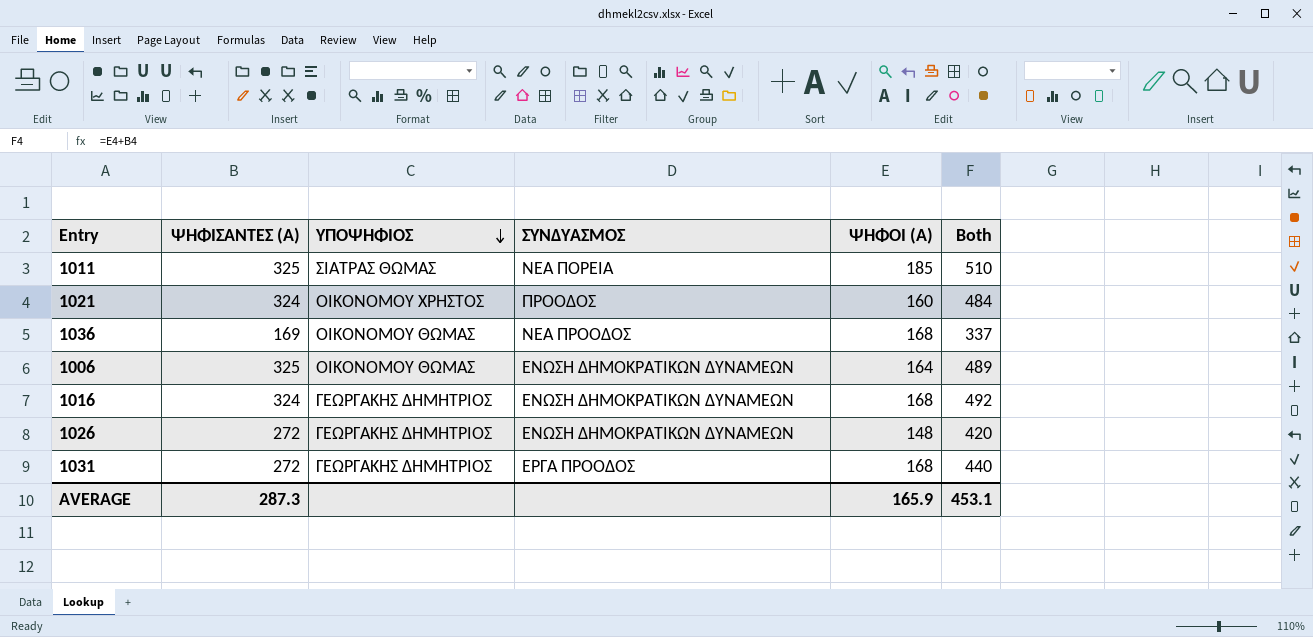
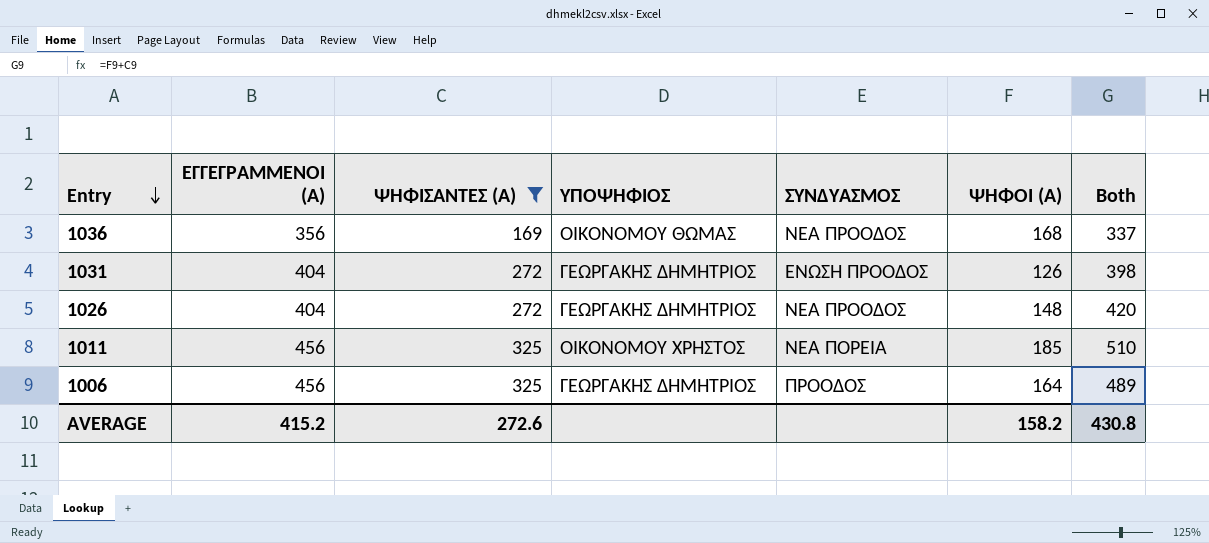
filter: none -> ΨΗΦΙΣΑΝΤΕΣ (Α) != 324
row order: ΥΠΟΨΗΦΙΟΣ descending -> Entry descending
column ΕΓΓΕΓΡΑΜΜΕΝΟΙ (Α) | position: none -> 2
1031 | ΣΥΝΔΥΑΣΜΟΣ: ΕΡΓΑ ΠΡΟΟΔΟΣ -> ΕΝΩΣΗ ΠΡΟΟΔΟΣ
1031 | ΨΗΦΟΙ (Α): 168 -> 126
1031 | Both: 440 -> 398
1026 | ΣΥΝΔΥΑΣΜΟΣ: ΕΝΩΣΗ ΔΗΜΟΚΡΑΤΙΚΩΝ ΔΥΝΑΜΕΩΝ -> ΝΕΑ ΠΡΟΟΔΟΣ
1011 | ΥΠΟΨΗΦΙΟΣ: ΣΙΑΤΡΑΣ ΘΩΜΑΣ -> ΟΙΚΟΝΟΜΟΥ ΧΡΗΣΤΟΣ
1006 | ΥΠΟΨΗΦΙΟΣ: ΟΙΚΟΝΟΜΟΥ ΘΩΜΑΣ -> ΓΕΩΡΓΑΚΗΣ ΔΗΜΗΤΡΙΟΣ
1006 | ΣΥΝΔΥΑΣΜΟΣ: ΕΝΩΣΗ ΔΗΜΟΚΡΑΤΙΚΩΝ ΔΥΝΑΜΕΩΝ -> ΠΡΟΟΔΟΣ
AVERAGE | ΨΗΦΙΣΑΝΤΕΣ (Α): 287.3 -> 272.6
AVERAGE | ΨΗΦΟΙ (Α): 165.9 -> 158.2
AVERAGE | Both: 453.1 -> 430.8

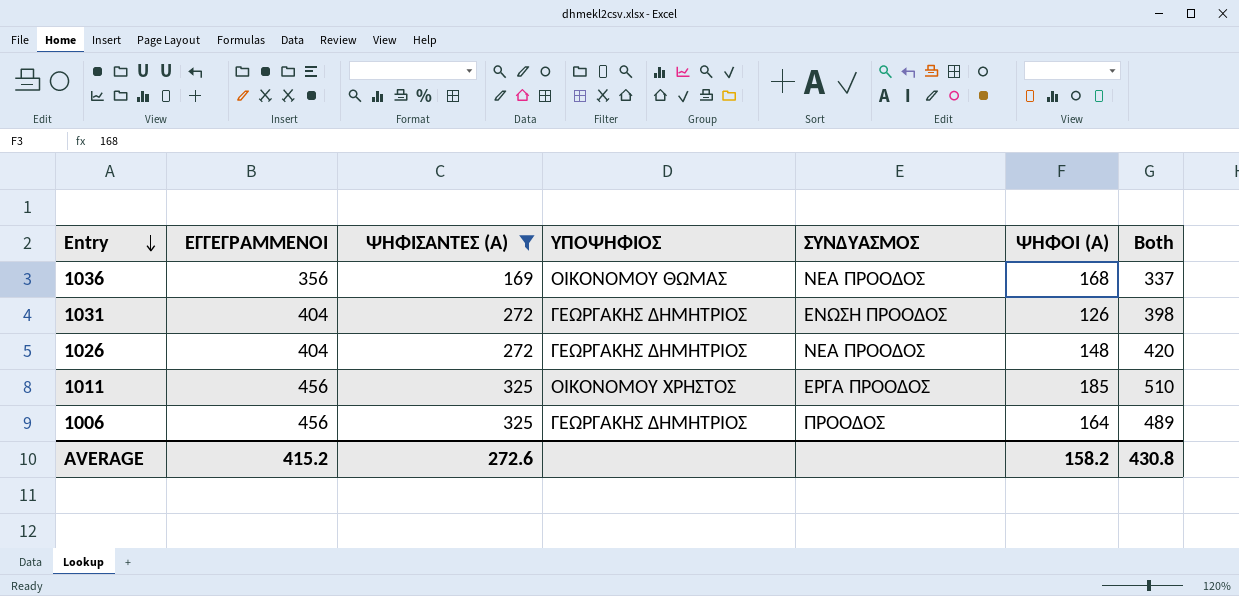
column name: ΕΓΓΕΓΡΑΜΜΕΝΟΙ (Α) -> ΕΓΓΕΓΡΑΜΜΕΝΟΙ
1011 | ΣΥΝΔΥΑΣΜΟΣ: ΝΕΑ ΠΟΡΕΙΑ -> ΕΡΓΑ ΠΡΟΟΔΟΣ

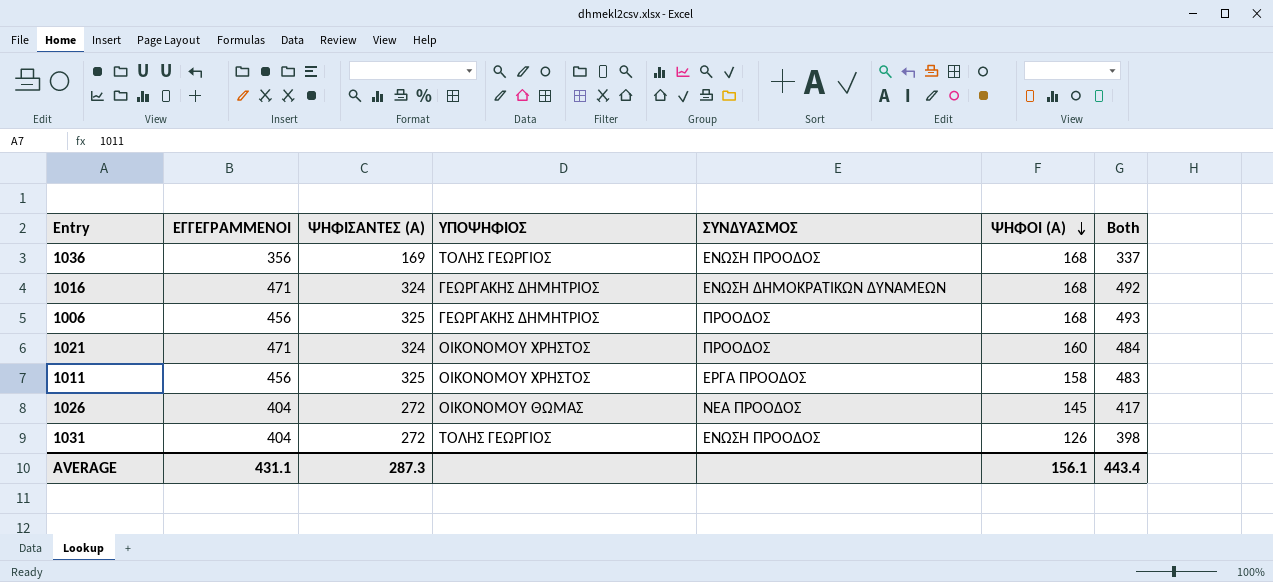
filter: ΨΗΦΙΣΑΝΤΕΣ (Α) != 324 -> none
row order: Entry descending -> ΨΗΦΟΙ (Α) descending
1036 | ΥΠΟΨΗΦΙΟΣ: ΟΙΚΟΝΟΜΟΥ ΘΩΜΑΣ -> ΤΟΛΗΣ ΓΕΩΡΓΙΟΣ
1036 | ΣΥΝΔΥΑΣΜΟΣ: ΝΕΑ ΠΡΟΟΔΟΣ -> ΕΝΩΣΗ ΠΡΟΟΔΟΣ
1006 | ΨΗΦΟΙ (Α): 164 -> 168
1006 | Both: 489 -> 493
1011 | ΨΗΦΟΙ (Α): 185 -> 158
1011 | Both: 510 -> 483
1026 | ΥΠΟΨΗΦΙΟΣ: ΓΕΩΡΓΑΚΗΣ ΔΗΜΗΤΡΙΟΣ -> ΟΙΚΟΝΟΜΟΥ ΘΩΜΑΣ
1026 | ΨΗΦΟΙ (Α): 148 -> 145
1026 | Both: 420 -> 417
1031 | ΥΠΟΨΗΦΙΟΣ: ΓΕΩΡΓΑΚΗΣ ΔΗΜΗΤΡΙΟΣ -> ΤΟΛΗΣ ΓΕΩΡΓΙΟΣ
AVERAGE | ΕΓΓΕΓΡΑΜΜΕΝΟΙ: 415.2 -> 431.1
AVERAGE | ΨΗΦΙΣΑΝΤΕΣ (Α): 272.6 -> 287.3
AVERAGE | ΨΗΦΟΙ (Α): 158.2 -> 156.1
AVERAGE | Both: 430.8 -> 443.4

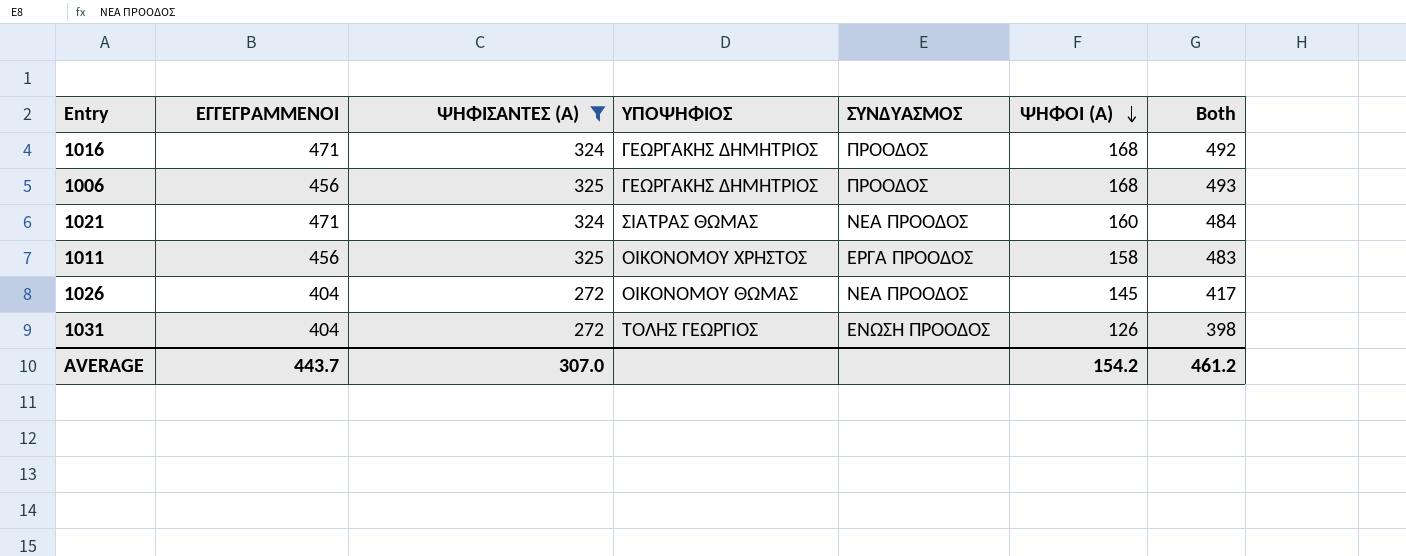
filter: none -> ΨΗΦΙΣΑΝΤΕΣ (Α) != 169
1016 | ΣΥΝΔΥΑΣΜΟΣ: ΕΝΩΣΗ ΔΗΜΟΚΡΑΤΙΚΩΝ ΔΥΝΑΜΕΩΝ -> ΠΡΟΟΔΟΣ
1021 | ΥΠΟΨΗΦΙΟΣ: ΟΙΚΟΝΟΜΟΥ ΧΡΗΣΤΟΣ -> ΣΙΑΤΡΑΣ ΘΩΜΑΣ
1021 | ΣΥΝΔΥΑΣΜΟΣ: ΠΡΟΟΔΟΣ -> ΝΕΑ ΠΡΟΟΔΟΣ
AVERAGE | ΕΓΓΕΓΡΑΜΜΕΝΟΙ: 431.1 -> 443.7
AVERAGE | ΨΗΦΙΣΑΝΤΕΣ (Α): 287.3 -> 307.0
AVERAGE | ΨΗΦΟΙ (Α): 156.1 -> 154.2
AVERAGE | Both: 443.4 -> 461.2

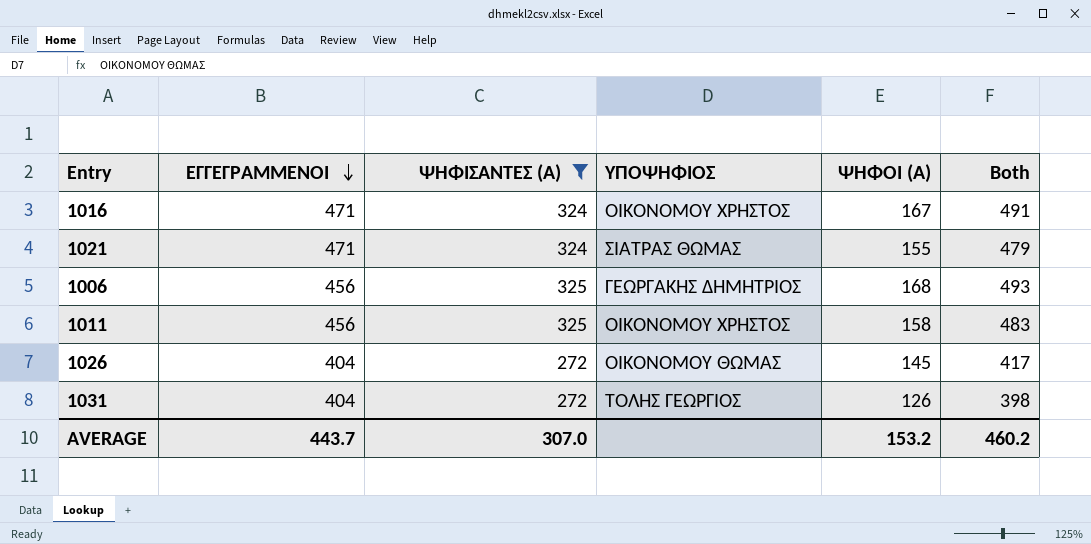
row order: ΨΗΦΟΙ (Α) descending -> ΕΓΓΕΓΡΑΜΜΕΝΟΙ descending
column ΣΥΝΔΥΑΣΜΟΣ | position: 5 -> none
1016 | ΥΠΟΨΗΦΙΟΣ: ΓΕΩΡΓΑΚΗΣ ΔΗΜΗΤΡΙΟΣ -> ΟΙΚΟΝΟΜΟΥ ΧΡΗΣΤΟΣ
1016 | ΨΗΦΟΙ (Α): 168 -> 167
1016 | Both: 492 -> 491
1021 | ΨΗΦΟΙ (Α): 160 -> 155
1021 | Both: 484 -> 479
AVERAGE | ΨΗΦΟΙ (Α): 154.2 -> 153.2
AVERAGE | Both: 461.2 -> 460.2

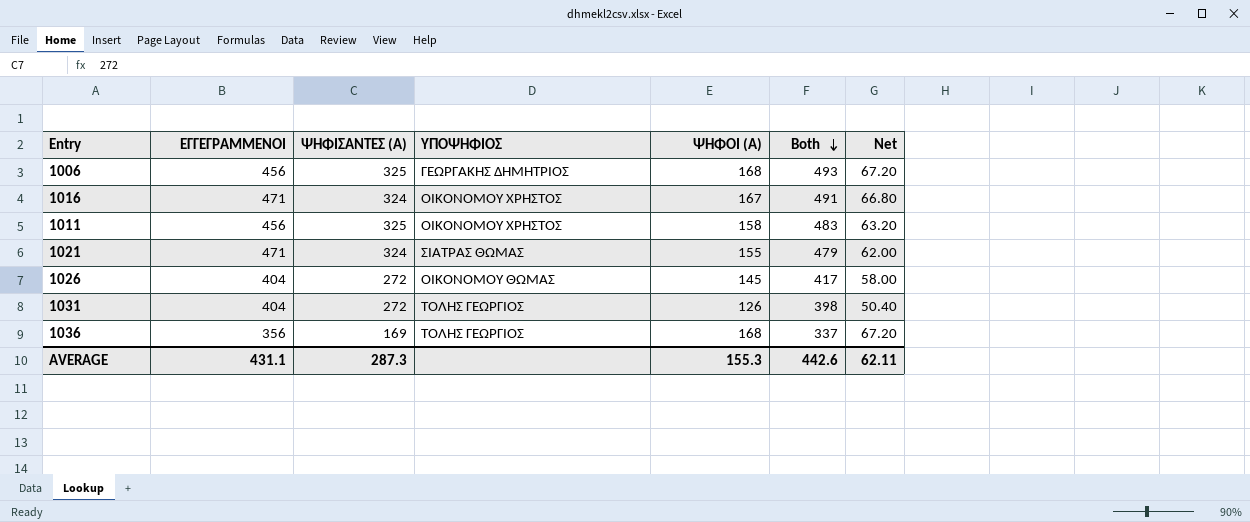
filter: ΨΗΦΙΣΑΝΤΕΣ (Α) != 169 -> none
row order: ΕΓΓΕΓΡΑΜΜΕΝΟΙ descending -> Both descending
column Net | formula: none -> [ΨΗΦΟΙ (Α)] * 0.4
AVERAGE | ΕΓΓΕΓΡΑΜΜΕΝΟΙ: 443.7 -> 431.1
AVERAGE | ΨΗΦΙΣΑΝΤΕΣ (Α): 307.0 -> 287.3
AVERAGE | ΨΗΦΟΙ (Α): 153.2 -> 155.3
AVERAGE | Both: 460.2 -> 442.6

